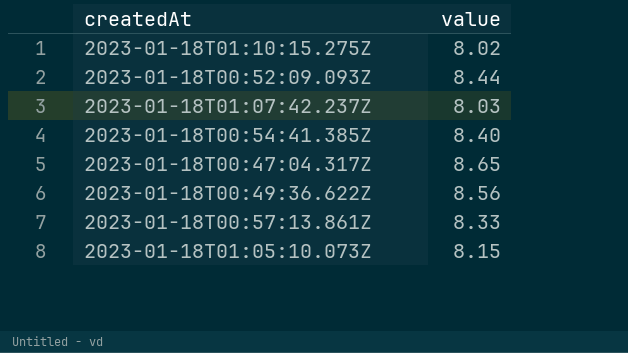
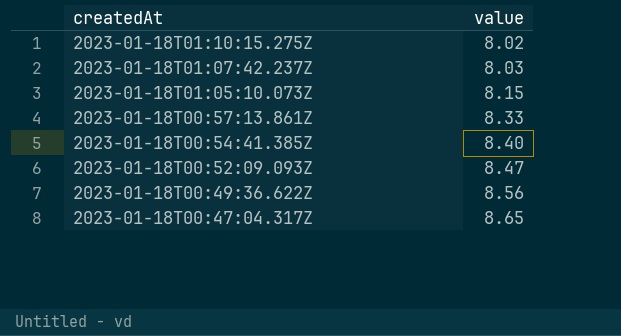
row order: none -> createdAt descending
2023-01-18T00:52:09.093Z | value: 8.44 -> 8.47

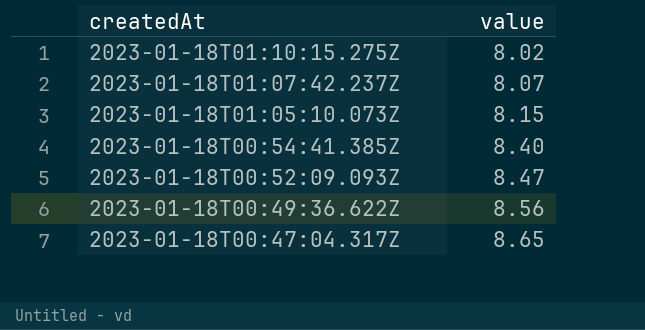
row 2023-01-18T00:57:13.861Z: 8.33 -> none
2023-01-18T01:07:42.237Z | value: 8.03 -> 8.07

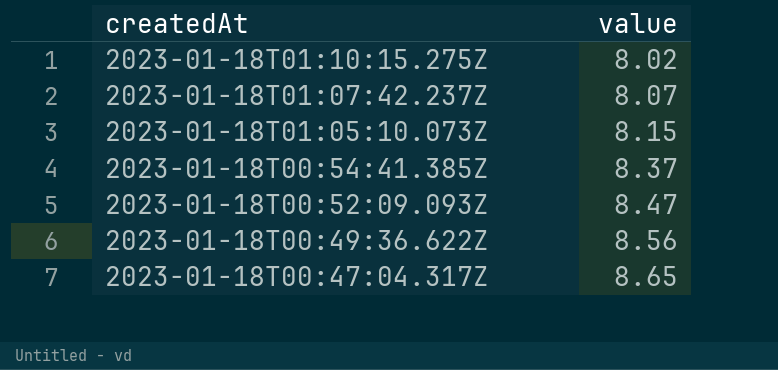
2023-01-18T00:54:41.385Z | value: 8.40 -> 8.37

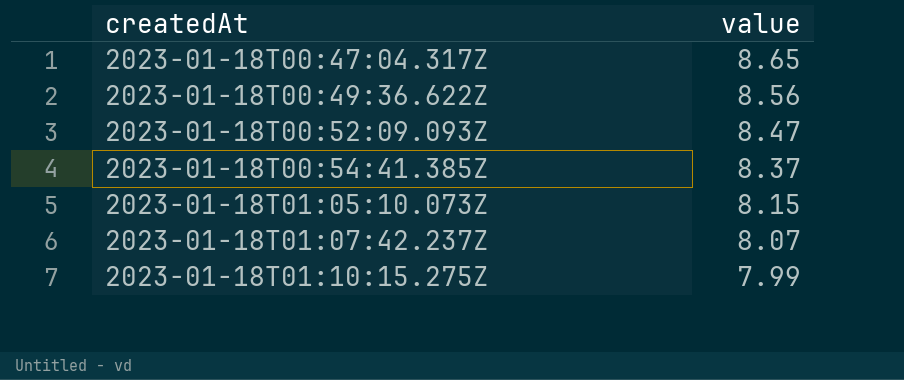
row order: createdAt descending -> createdAt ascending
2023-01-18T01:10:15.275Z | value: 8.02 -> 7.99

